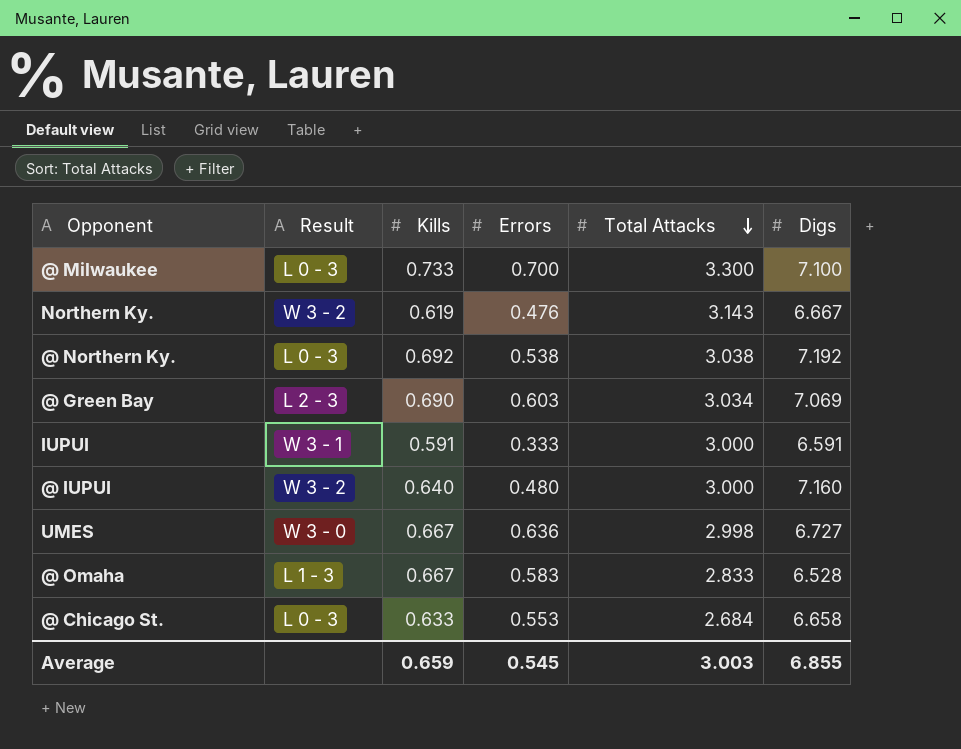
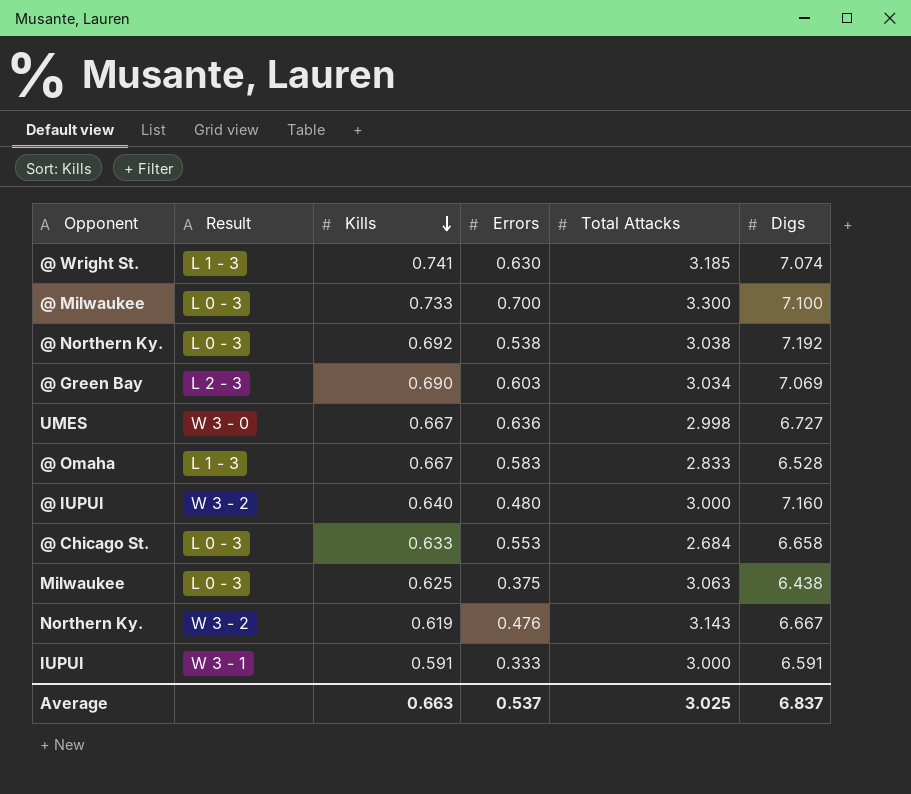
row order: Total Attacks descending -> Kills descending
row @ Wright St.: none -> L 1 - 3 | 0.741 | 0.630 | 3.185 | 7.074
row Milwaukee: none -> L 0 - 3 | 0.625 | 0.375 | 3.063 | 6.438
Average | Kills: 0.659 -> 0.663
Average | Errors: 0.545 -> 0.537
Average | Total Attacks: 3.003 -> 3.025
Average | Digs: 6.855 -> 6.837

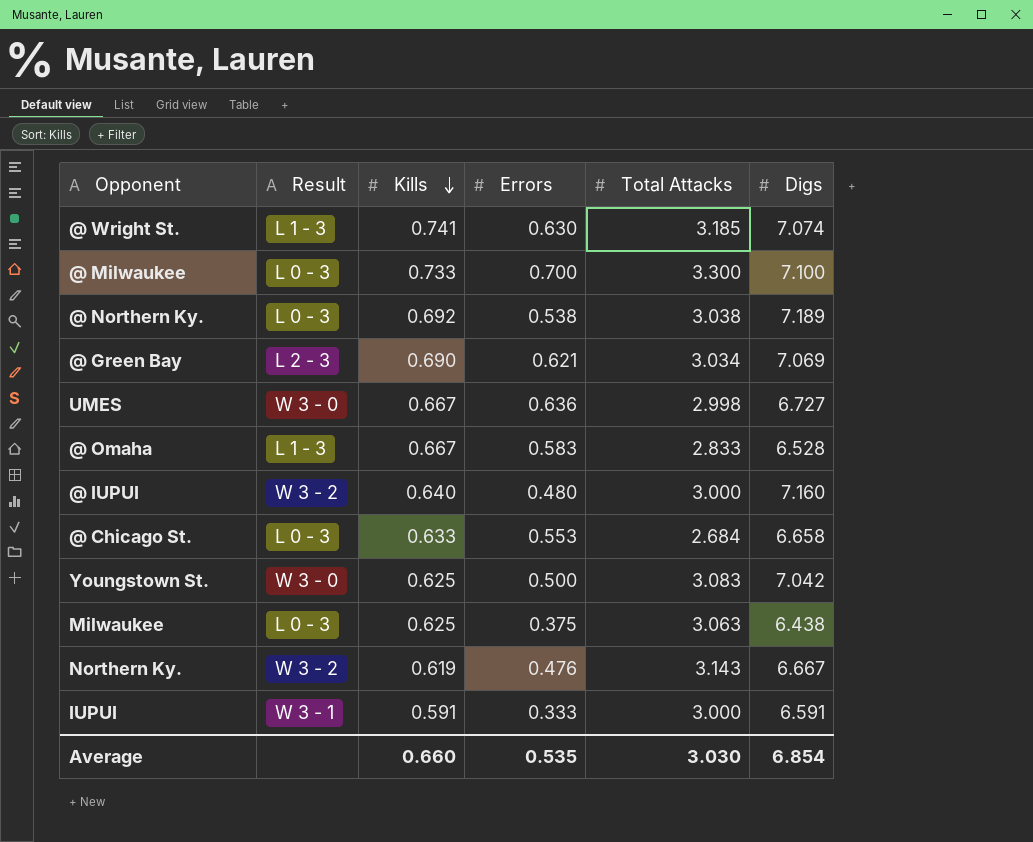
@ Northern Ky. | Digs: 7.192 -> 7.189
@ Green Bay | Errors: 0.603 -> 0.621
row Youngstown St.: none -> W 3 - 0 | 0.625 | 0.500 | 3.083 | 7.042
Average | Kills: 0.663 -> 0.660
Average | Errors: 0.537 -> 0.535
Average | Total Attacks: 3.025 -> 3.030
Average | Digs: 6.837 -> 6.854

